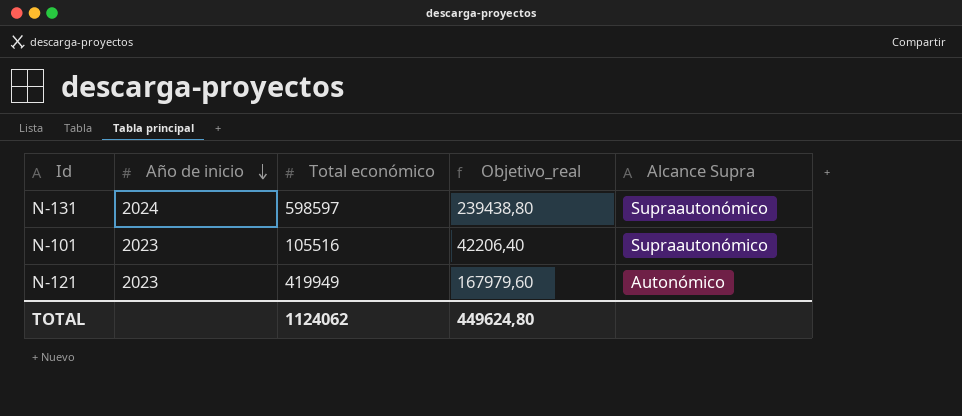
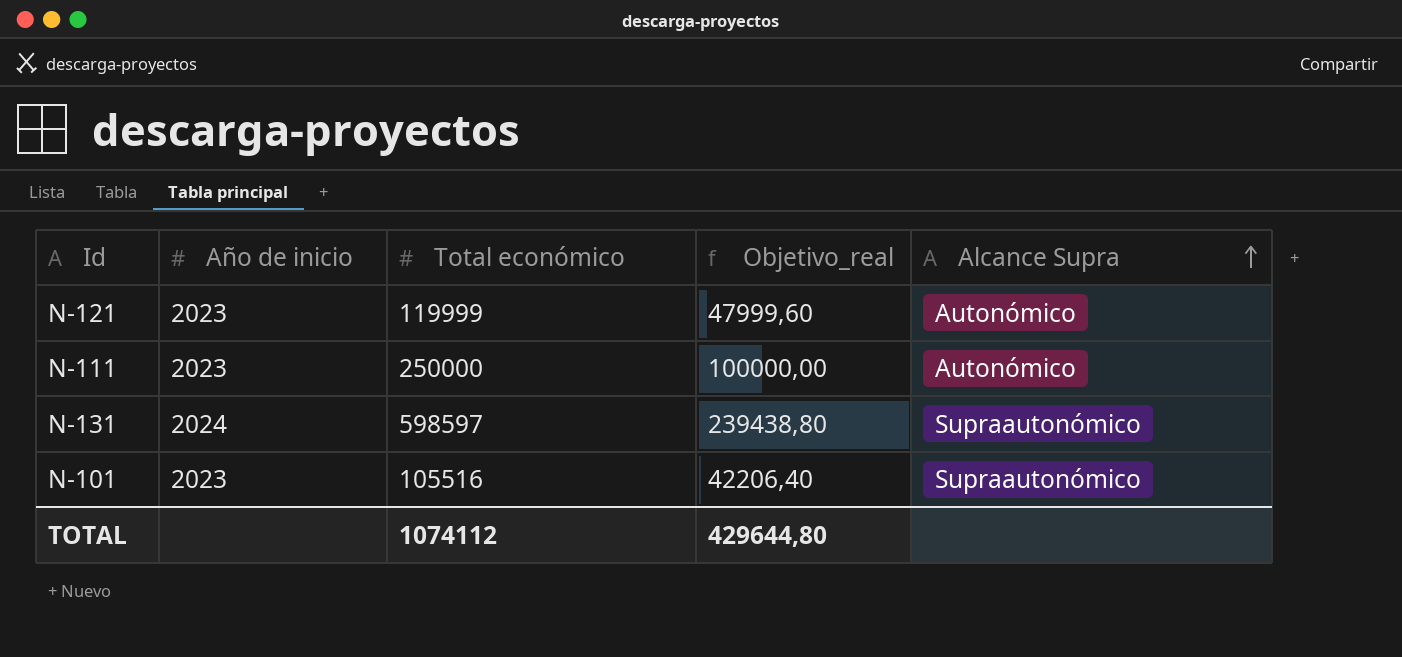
row order: Año de inicio descending -> Alcance Supra ascending
N-121 | Total económico: 419949 -> 119999
N-121 | Objetivo_real: 167979,60 -> 47999,60
row N-111: none -> 2023 | 250000 | 100000,00 | Autonómico
TOTAL | Total económico: 1124062 -> 1074112
TOTAL | Objetivo_real: 449624,80 -> 429644,80

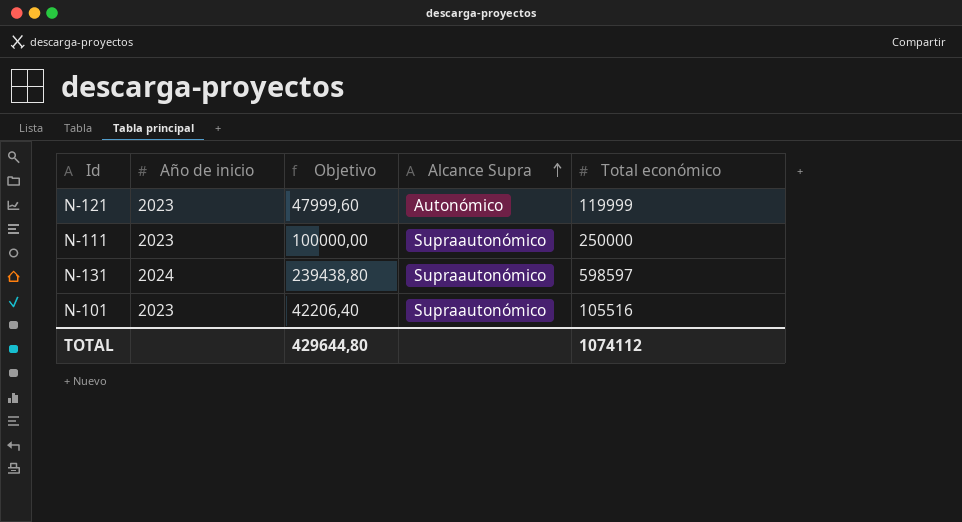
column name: Objetivo_real -> Objetivo
column Total económico | position: 3 -> 5
N-111 | Alcance Supra: Autonómico -> Supraautonómico

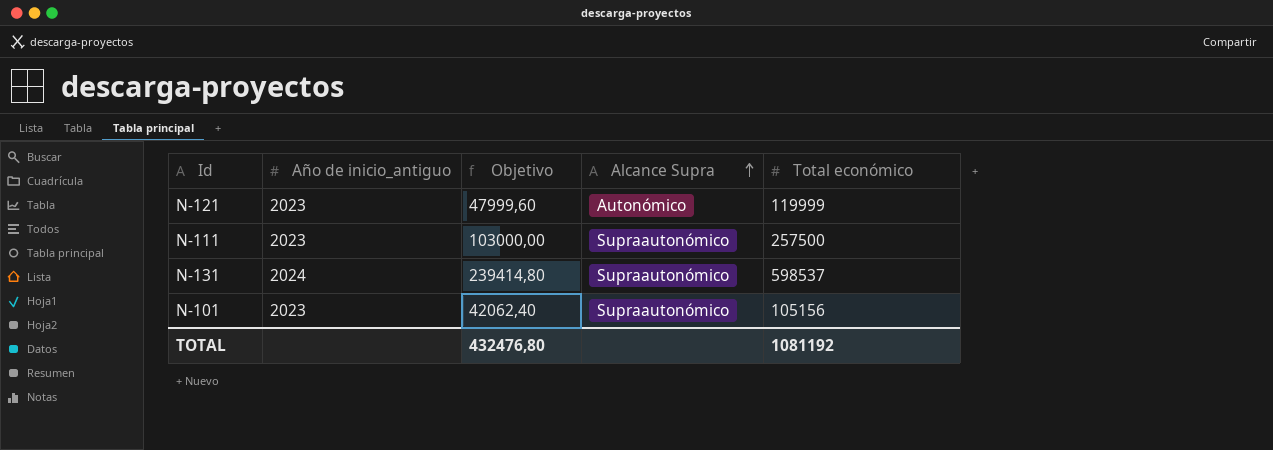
column name: Año de inicio -> Año de inicio_antiguo
N-111 | Objetivo: 100000,00 -> 103000,00
N-111 | Total económico: 250000 -> 257500
N-131 | Objetivo: 239438,80 -> 239414,80
N-131 | Total económico: 598597 -> 598537
N-101 | Objetivo: 42206,40 -> 42062,40
N-101 | Total económico: 105516 -> 105156
TOTAL | Objetivo: 429644,80 -> 432476,80
TOTAL | Total económico: 1074112 -> 1081192

